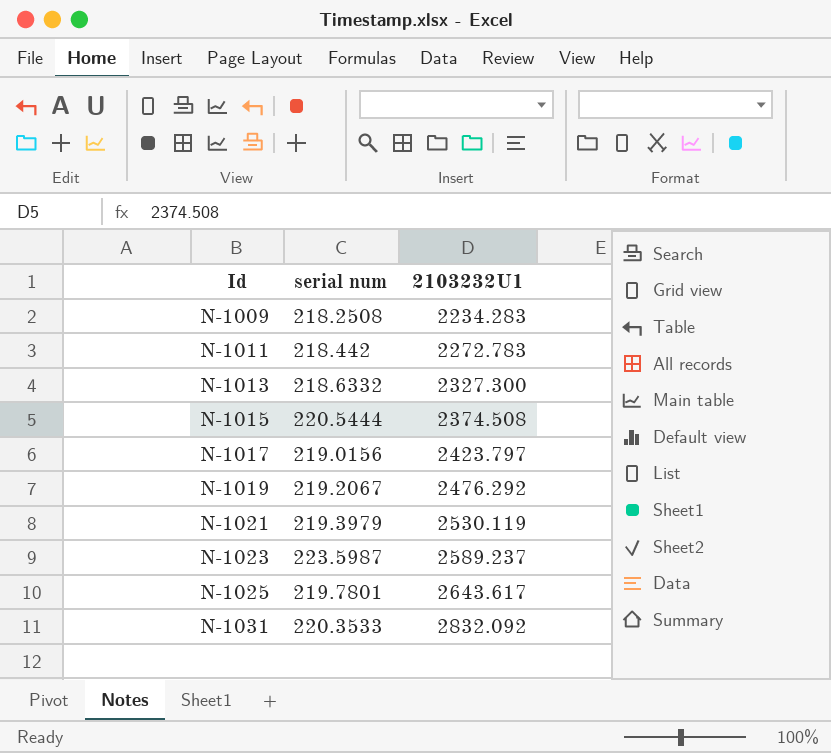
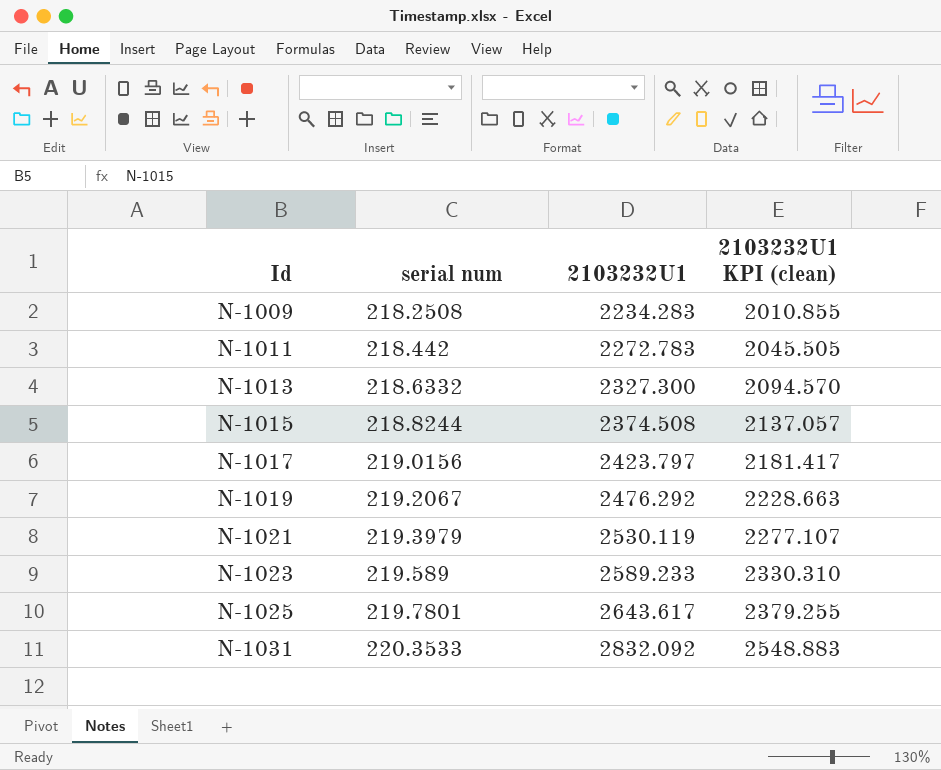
column 2103232U1 KPI (clean) | formula: none -> [2103232U1] * 0.9
N-1015 | serial num: 220.5444 -> 218.8244
N-1023 | serial num: 223.5987 -> 219.589
N-1023 | 2103232U1: 2589.237 -> 2589.233

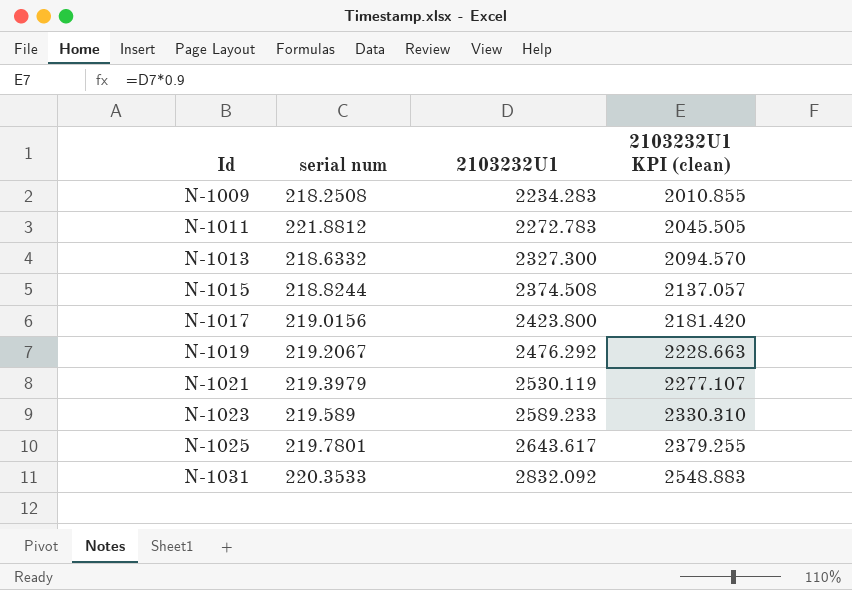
N-1011 | serial num: 218.442 -> 221.8812
N-1017 | 2103232U1: 2423.797 -> 2423.800
N-1017 | 2103232U1 KPI (clean): 2181.417 -> 2181.420

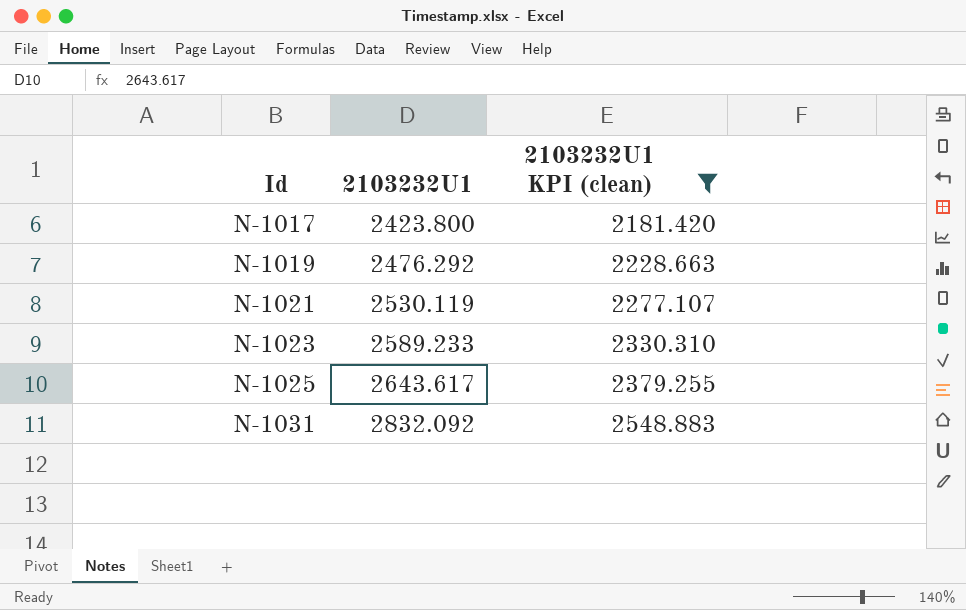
filter: none -> 2103232U1 KPI (clean) >= 2181.420
column serial num | position: 2 -> none

